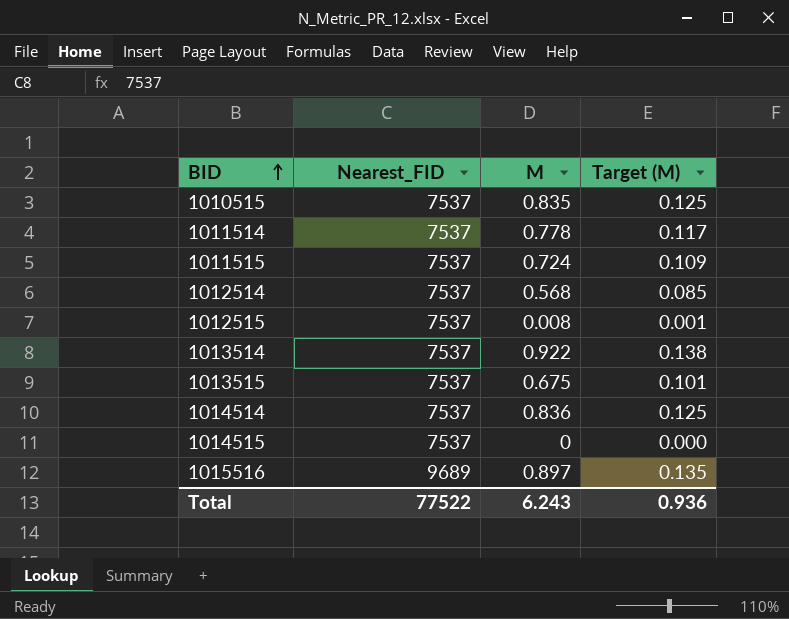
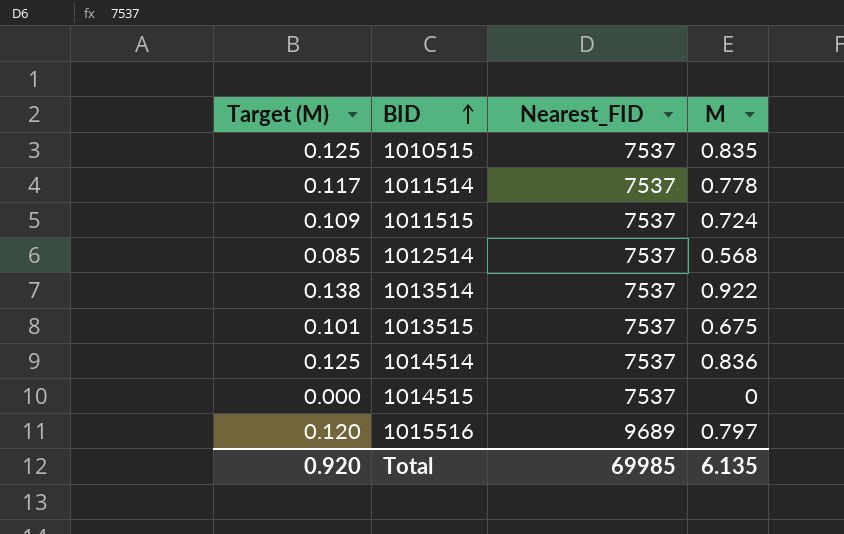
column Target (M) | position: 4 -> 1
row 1012515: 7537 | 0.008 | 0.001 -> none
1015516 | Target (M): 0.135 -> 0.120
1015516 | M: 0.897 -> 0.797
Total | Target (M): 0.936 -> 0.920
Total | Nearest_FID: 77522 -> 69985
Total | M: 6.243 -> 6.135

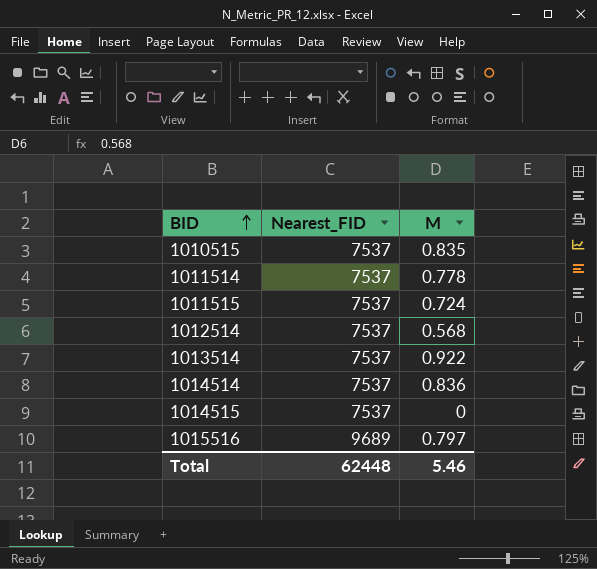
column Target (M) | formula: [M] * 0.15 -> none
row 1013515: 0.101 | 7537 | 0.675 -> none
Total | Nearest_FID: 69985 -> 62448
Total | M: 6.135 -> 5.46

